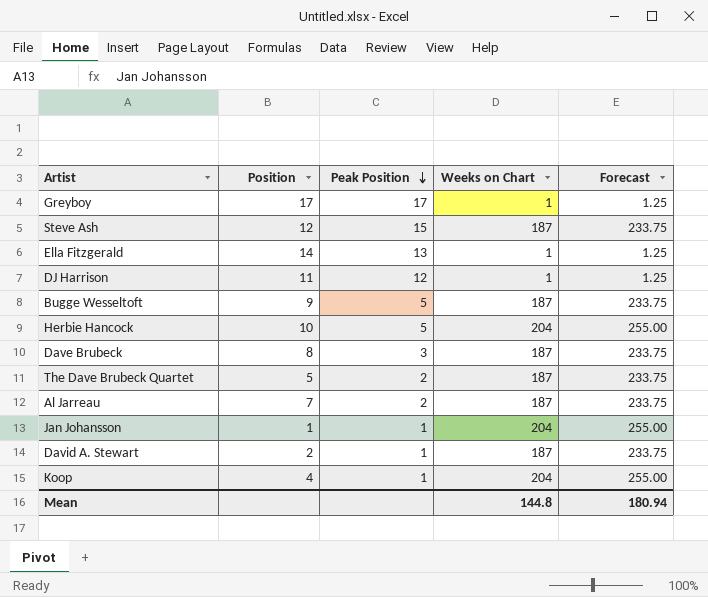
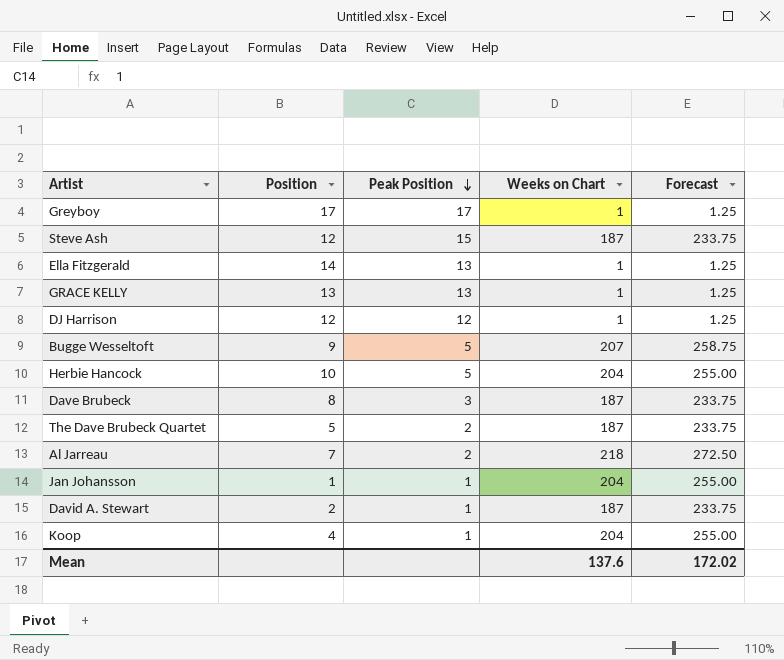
row GRACE KELLY: none -> 13 | 13 | 1 | 1.25
DJ Harrison | Position: 11 -> 12
Bugge Wesseltoft | Weeks on Chart: 187 -> 207
Bugge Wesseltoft | Forecast: 233.75 -> 258.75
Al Jarreau | Weeks on Chart: 187 -> 218
Al Jarreau | Forecast: 233.75 -> 272.50
Mean | Weeks on Chart: 144.8 -> 137.6
Mean | Forecast: 180.94 -> 172.02

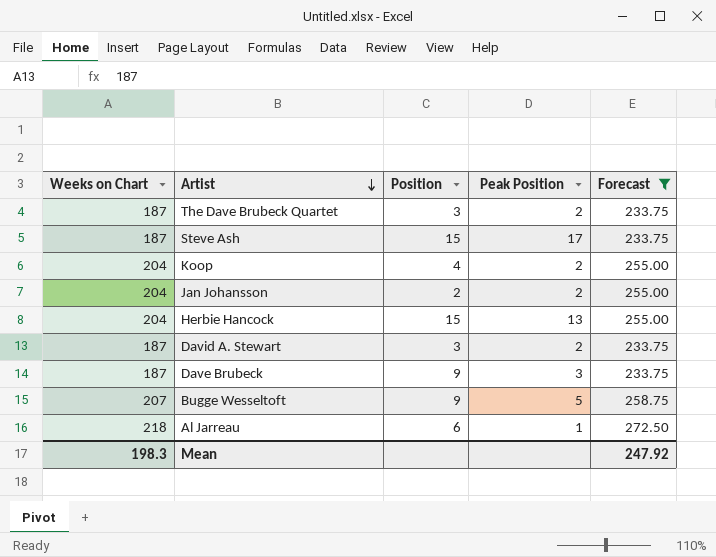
filter: none -> Forecast != 1.25
row order: Peak Position descending -> Artist descending
column Weeks on Chart | position: 4 -> 1
The Dave Brubeck Quartet | Position: 5 -> 3
Steve Ash | Position: 12 -> 15
Steve Ash | Peak Position: 15 -> 17
Koop | Peak Position: 1 -> 2
Jan Johansson | Position: 1 -> 2
Jan Johansson | Peak Position: 1 -> 2
Herbie Hancock | Position: 10 -> 15
Herbie Hancock | Peak Position: 5 -> 13
David A. Stewart | Position: 2 -> 3
David A. Stewart | Peak Position: 1 -> 2
Dave Brubeck | Position: 8 -> 9
Al Jarreau | Position: 7 -> 6
Al Jarreau | Peak Position: 2 -> 1
Mean | Weeks on Chart: 137.6 -> 198.3
Mean | Forecast: 172.02 -> 247.92

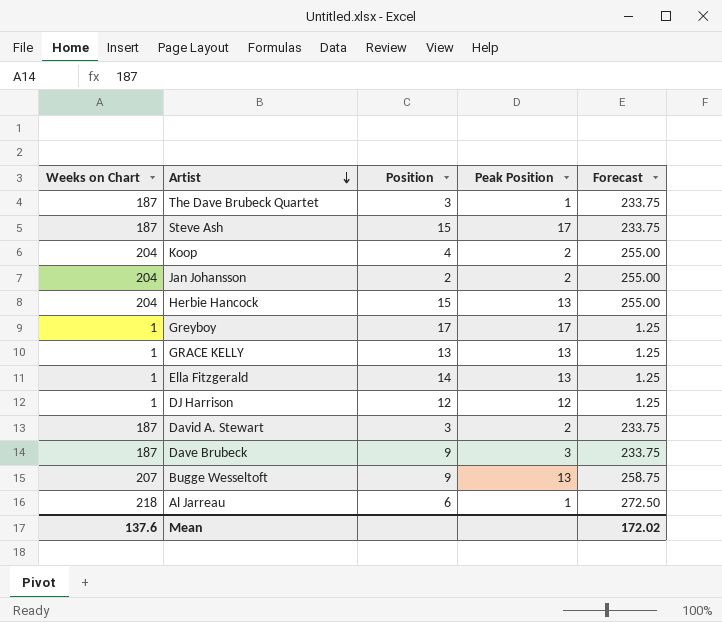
filter: Forecast != 1.25 -> none
The Dave Brubeck Quartet | Peak Position: 2 -> 1
Bugge Wesseltoft | Peak Position: 5 -> 13
Mean | Weeks on Chart: 198.3 -> 137.6
Mean | Forecast: 247.92 -> 172.02

